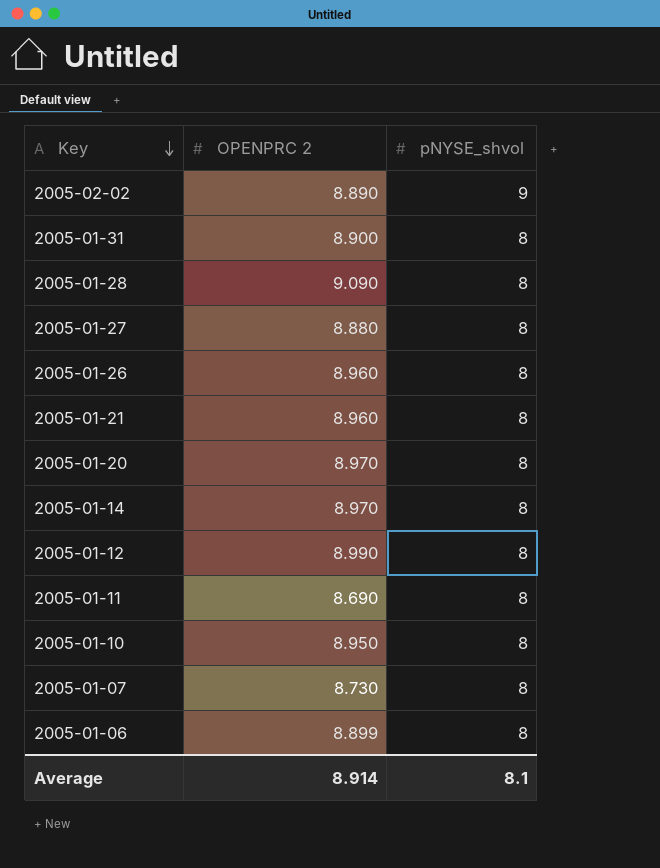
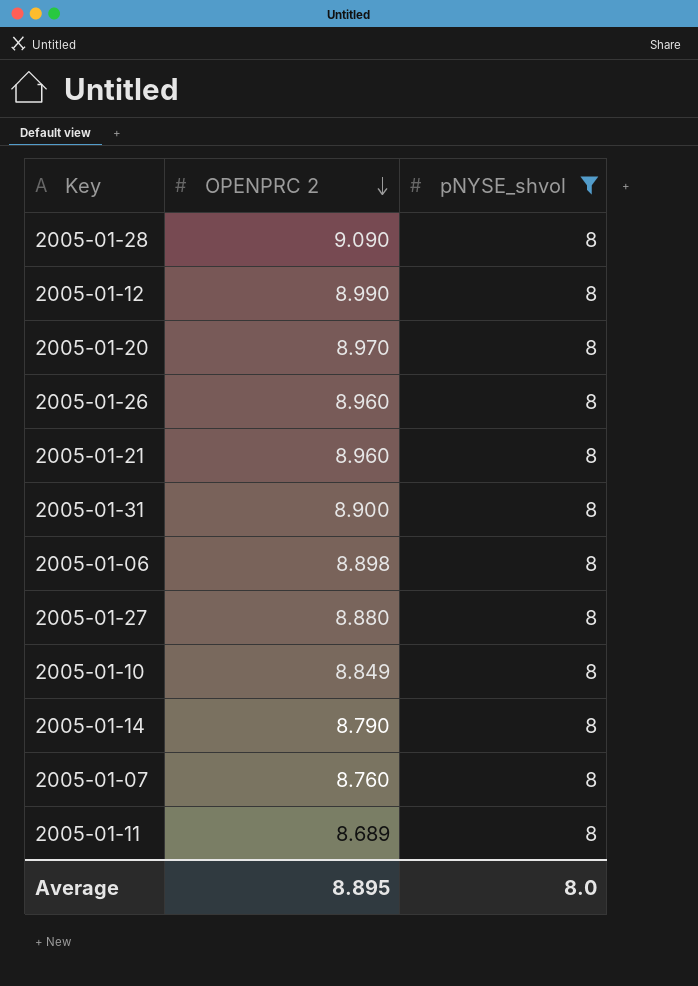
filter: none -> pNYSE_shvol = 8
row order: Key descending -> OPENPRC 2 descending
2005-01-06 | OPENPRC 2: 8.899 -> 8.898
2005-01-10 | OPENPRC 2: 8.950 -> 8.849
2005-01-14 | OPENPRC 2: 8.970 -> 8.790
2005-01-07 | OPENPRC 2: 8.730 -> 8.760
2005-01-11 | OPENPRC 2: 8.690 -> 8.689
Average | OPENPRC 2: 8.914 -> 8.895
Average | pNYSE_shvol: 8.1 -> 8.0

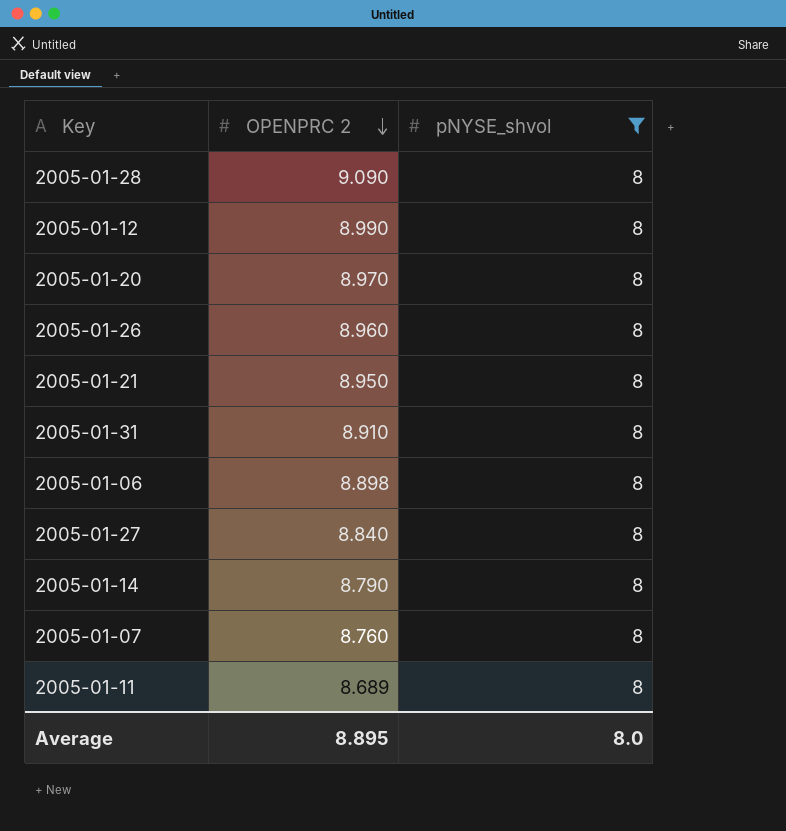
row 2005-01-10: 8.849 | 8 -> none
2005-01-21 | OPENPRC 2: 8.960 -> 8.950
2005-01-31 | OPENPRC 2: 8.900 -> 8.910
2005-01-27 | OPENPRC 2: 8.880 -> 8.840

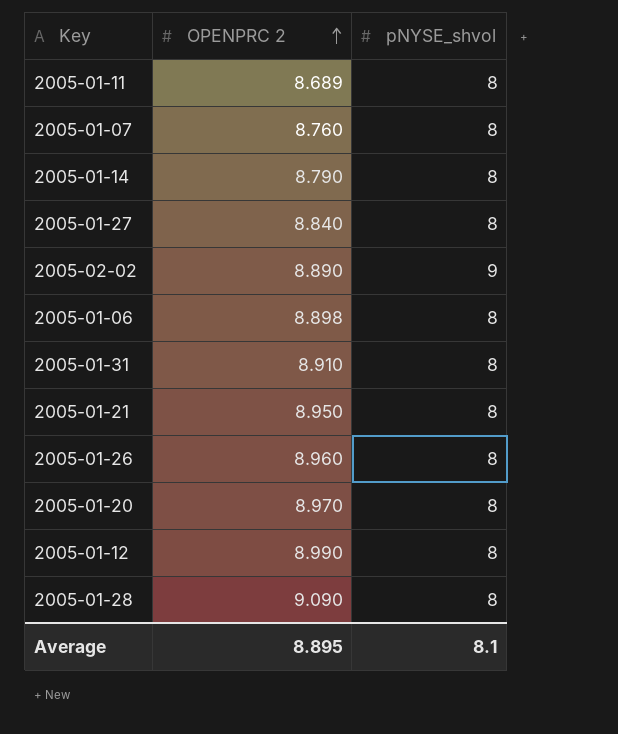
filter: pNYSE_shvol = 8 -> none
row order: OPENPRC 2 descending -> OPENPRC 2 ascending
Average | pNYSE_shvol: 8.0 -> 8.1

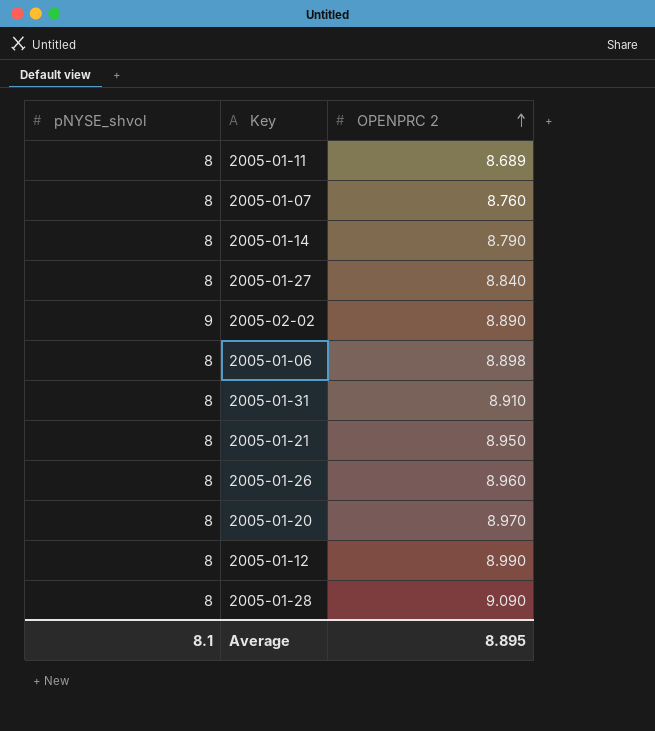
column pNYSE_shvol | position: 3 -> 1

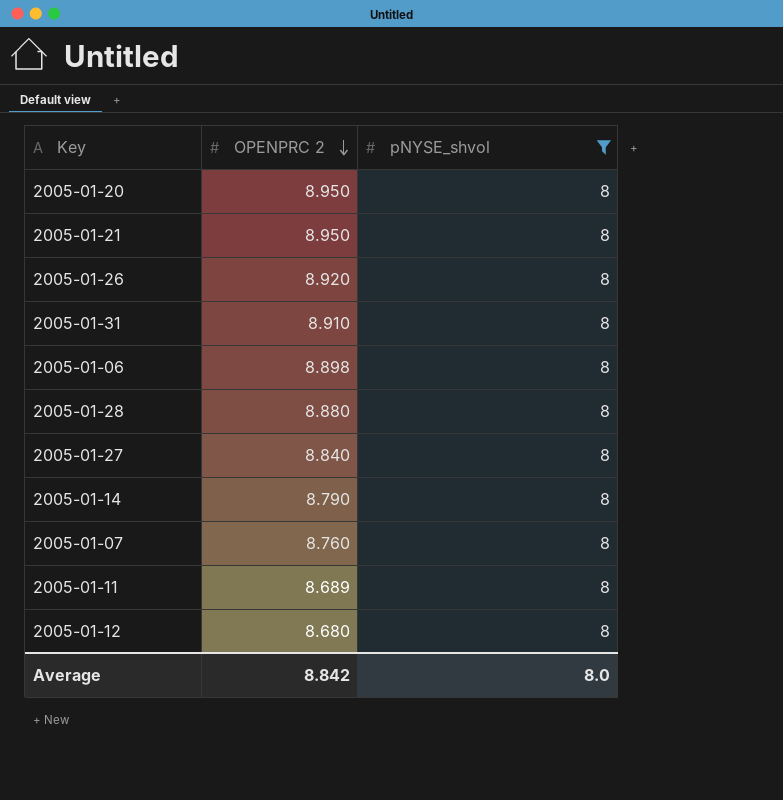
filter: none -> pNYSE_shvol = 8
row order: OPENPRC 2 ascending -> OPENPRC 2 descending
column pNYSE_shvol | position: 1 -> 3
2005-01-20 | OPENPRC 2: 8.970 -> 8.950
2005-01-26 | OPENPRC 2: 8.960 -> 8.920
2005-01-28 | OPENPRC 2: 9.090 -> 8.880
2005-01-12 | OPENPRC 2: 8.990 -> 8.680
Average | OPENPRC 2: 8.895 -> 8.842
Average | pNYSE_shvol: 8.1 -> 8.0

